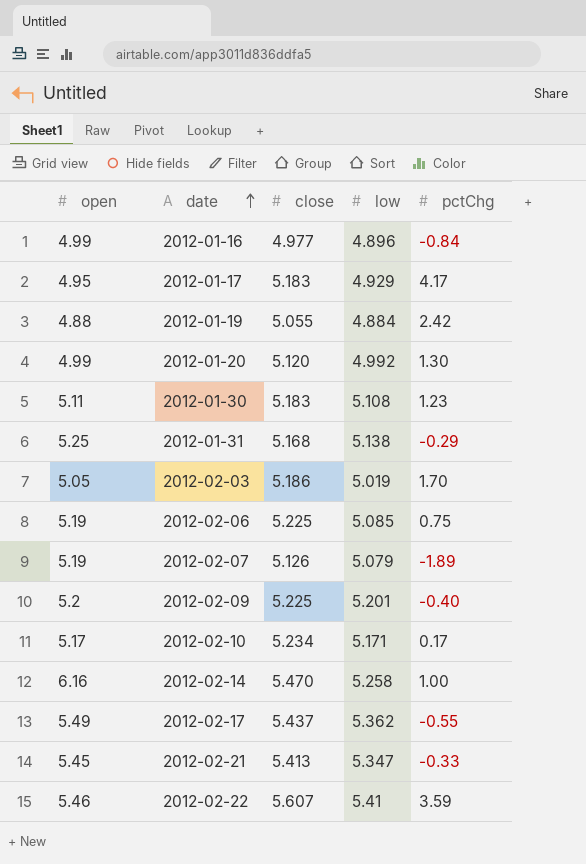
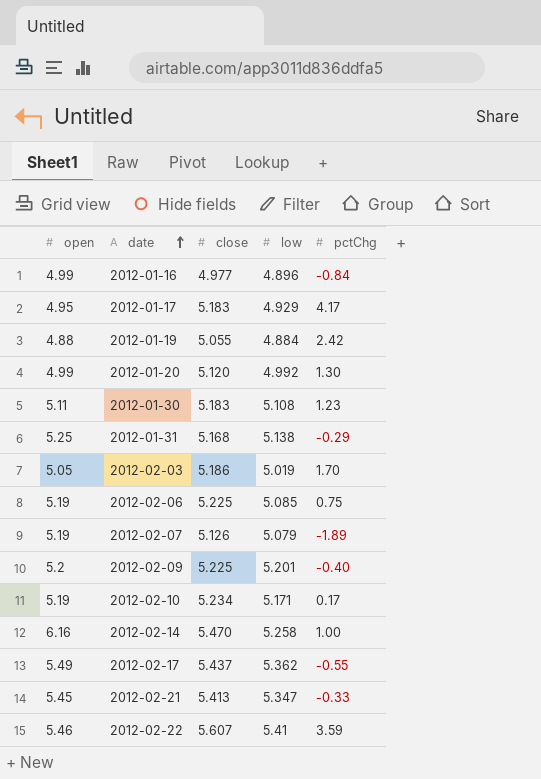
2012-02-10 | open: 5.17 -> 5.19

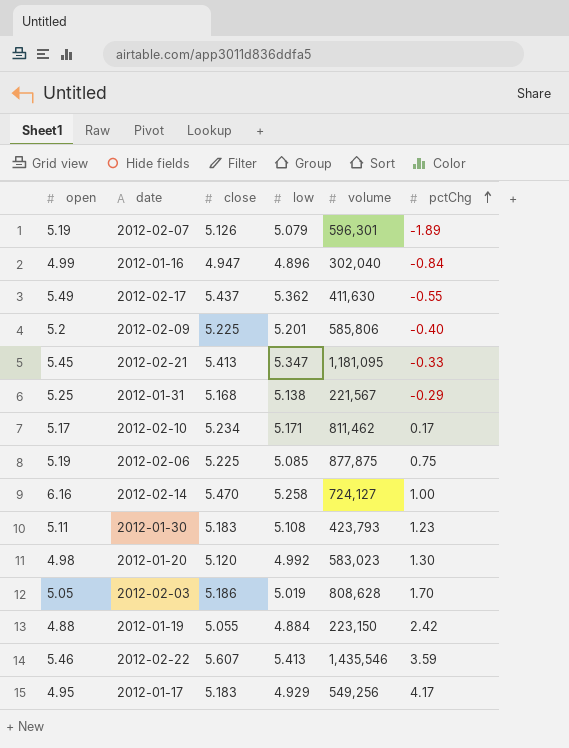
row order: date ascending -> pctChg ascending
column volume | position: none -> 5
2012-01-16 | close: 4.977 -> 4.947
2012-02-10 | open: 5.19 -> 5.17
2012-01-20 | open: 4.99 -> 4.98
2012-02-22 | low: 5.41 -> 5.413

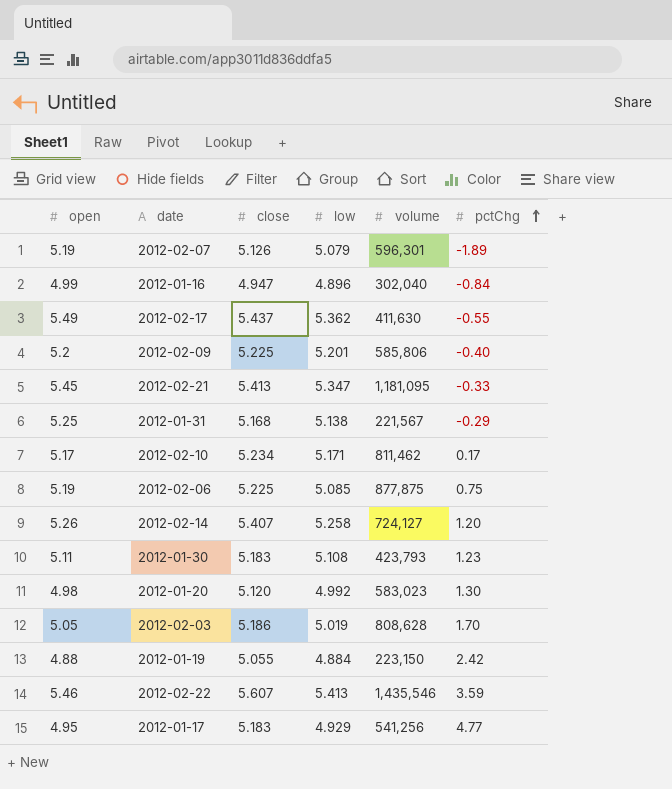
2012-02-14 | open: 6.16 -> 5.26
2012-02-14 | close: 5.470 -> 5.407
2012-02-14 | pctChg: 1.00 -> 1.20
2012-01-17 | volume: 549,256 -> 541,256
2012-01-17 | pctChg: 4.17 -> 4.77

